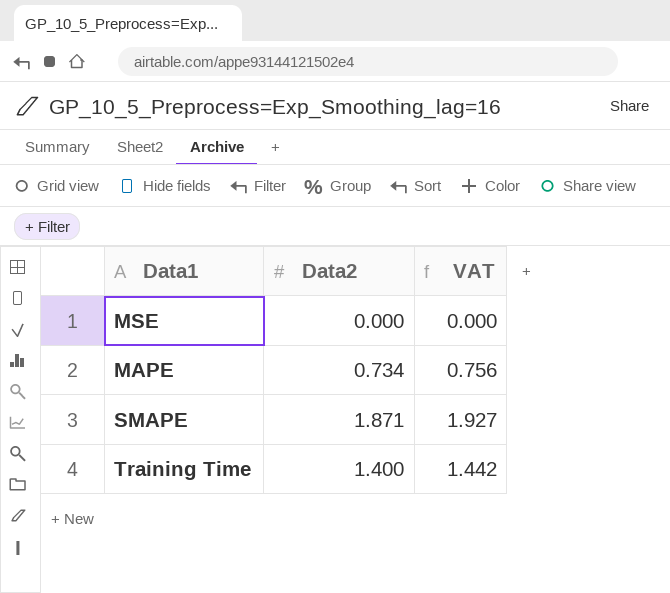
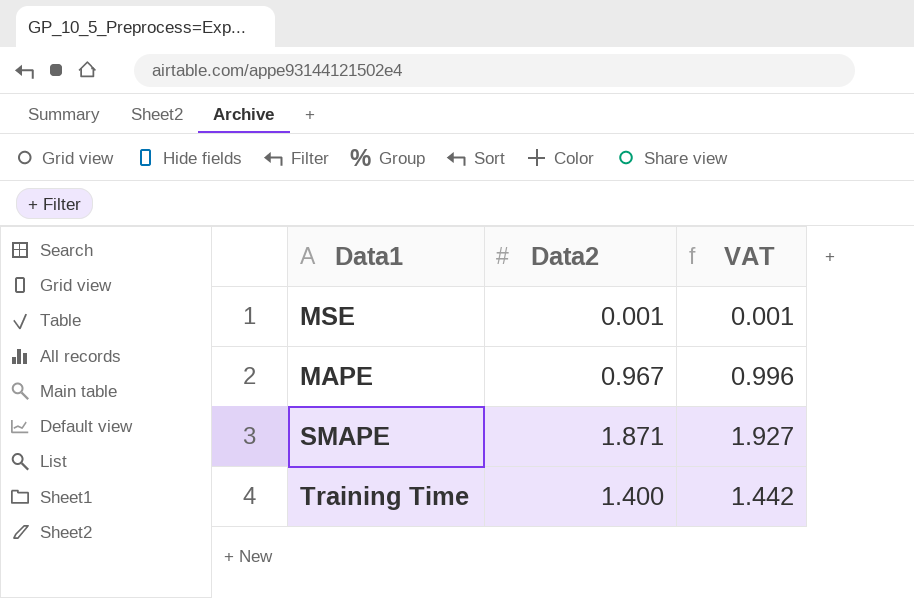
MSE | Data2: 0.000 -> 0.001
MSE | VAT: 0.000 -> 0.001
MAPE | Data2: 0.734 -> 0.967
MAPE | VAT: 0.756 -> 0.996

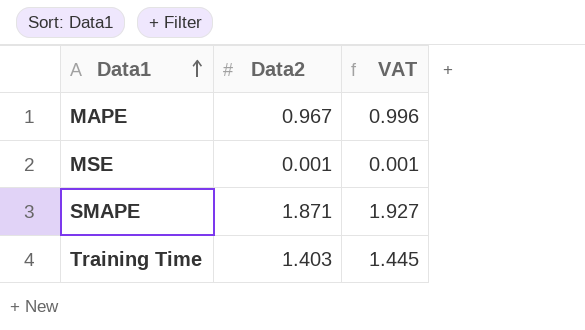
row order: none -> Data1 ascending
Training Time | Data2: 1.400 -> 1.403
Training Time | VAT: 1.442 -> 1.445

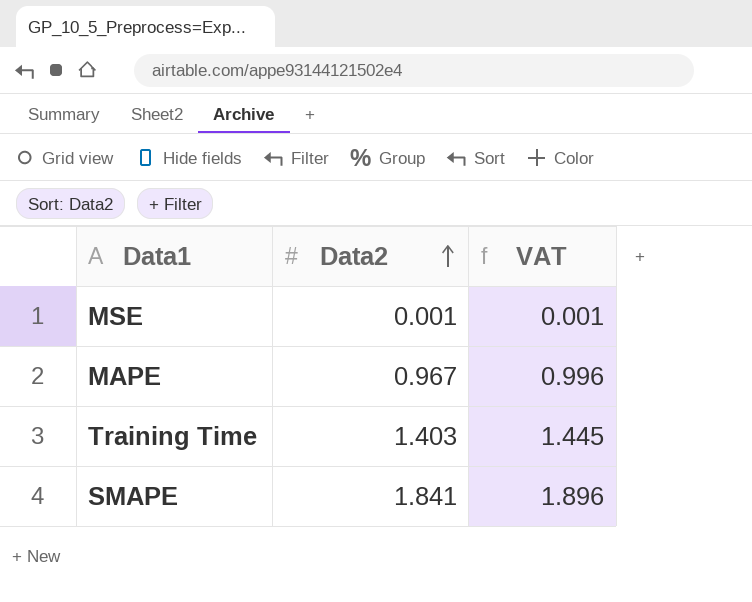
row order: Data1 ascending -> Data2 ascending
SMAPE | Data2: 1.871 -> 1.841
SMAPE | VAT: 1.927 -> 1.896

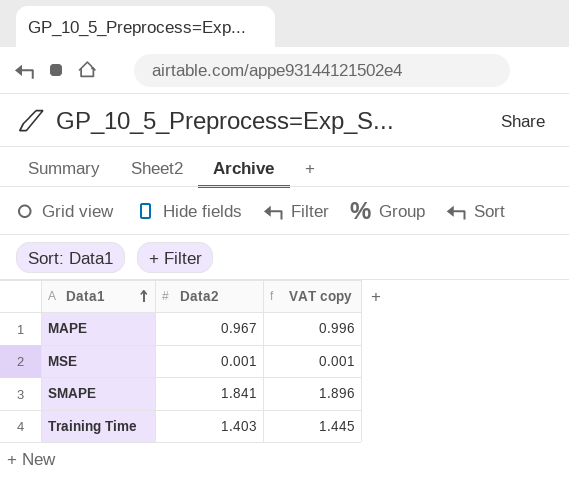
row order: Data2 ascending -> Data1 ascending
column name: VAT -> VAT copy

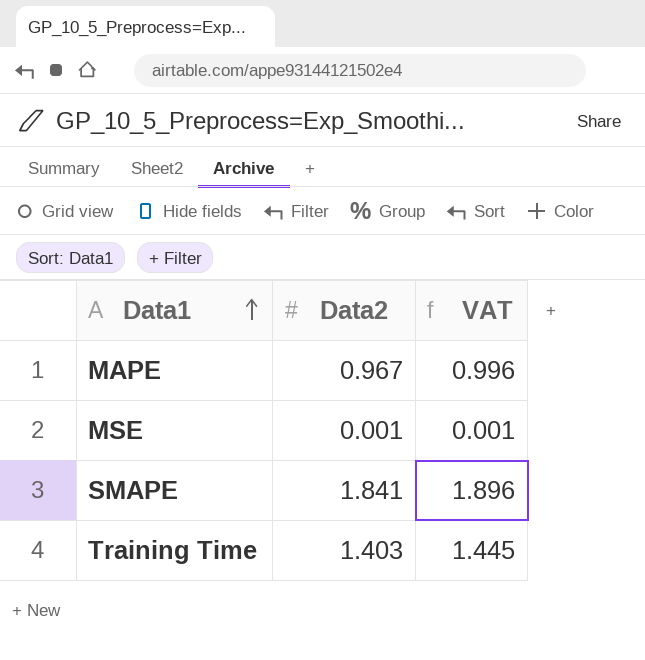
column name: VAT copy -> VAT

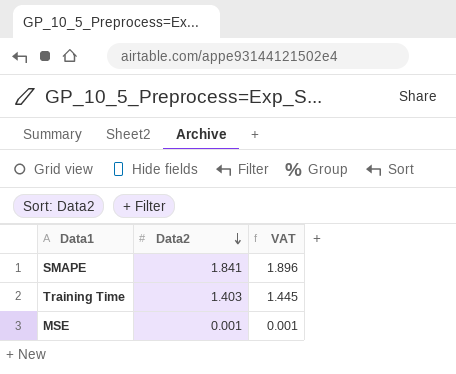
row order: Data1 ascending -> Data2 descending
row MAPE: 0.967 | 0.996 -> none

